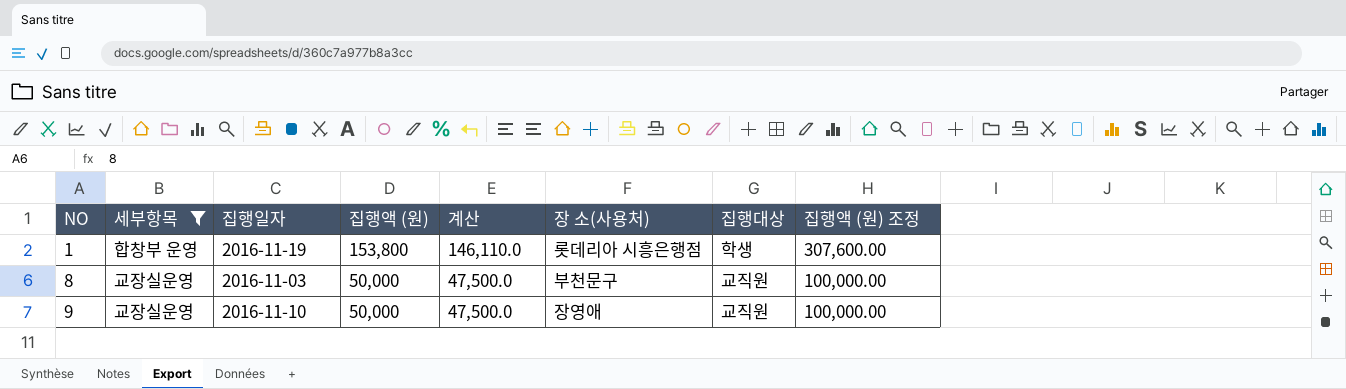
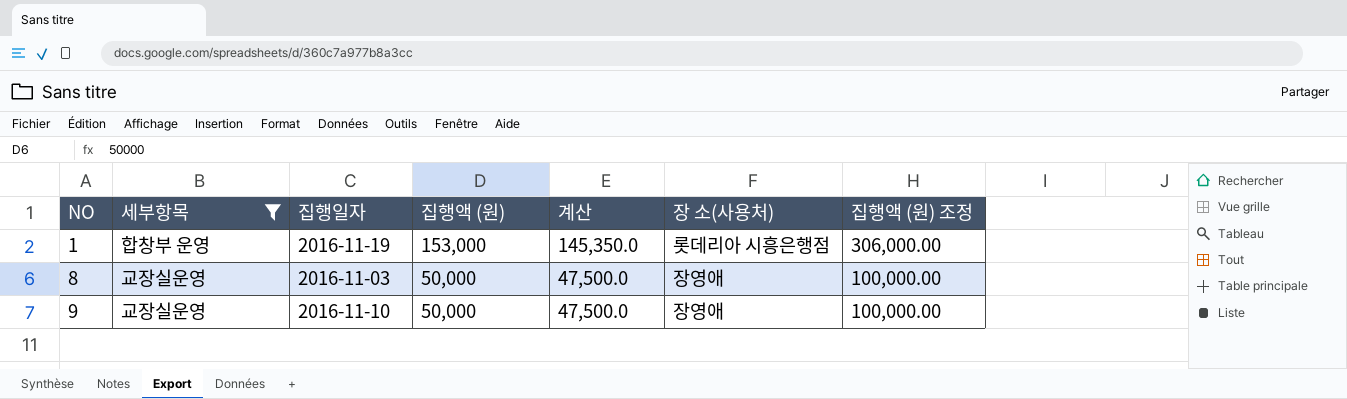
column 집행대상 | position: 7 -> none
1 | 집행액 (원): 153,800 -> 153,000
1 | 계산: 146,110.0 -> 145,350.0
1 | 집행액 (원) 조정: 307,600.00 -> 306,000.00
8 | 장 소(사용처): 부천문구 -> 장영애

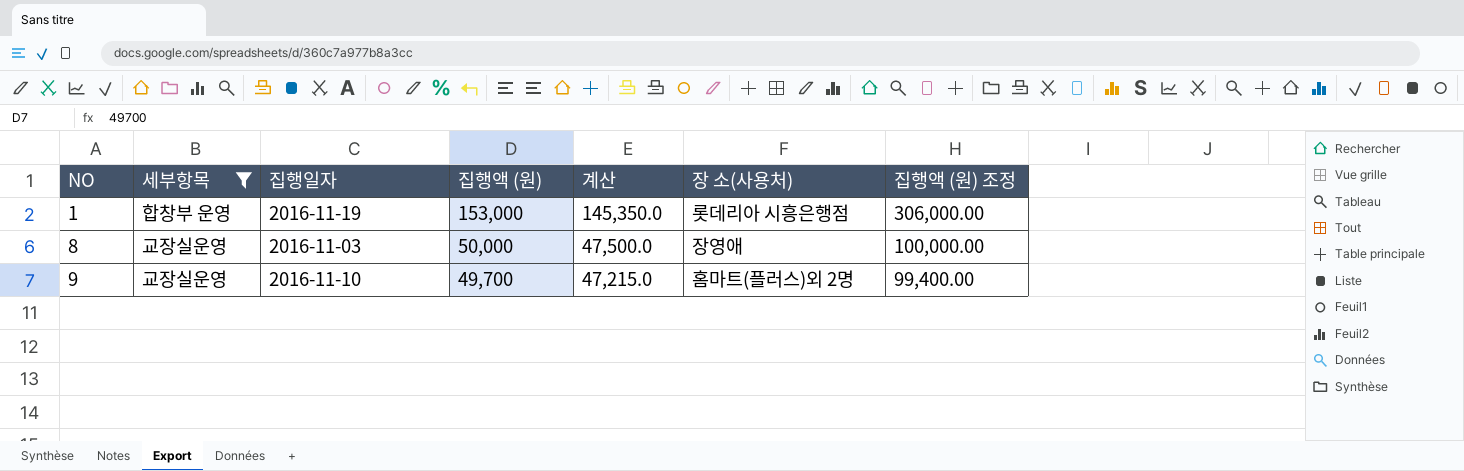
9 | 집행액 (원): 50,000 -> 49,700
9 | 계산: 47,500.0 -> 47,215.0
9 | 장 소(사용처): 장영애 -> 홈마트(플러스)외 2명
9 | 집행액 (원) 조정: 100,000.00 -> 99,400.00

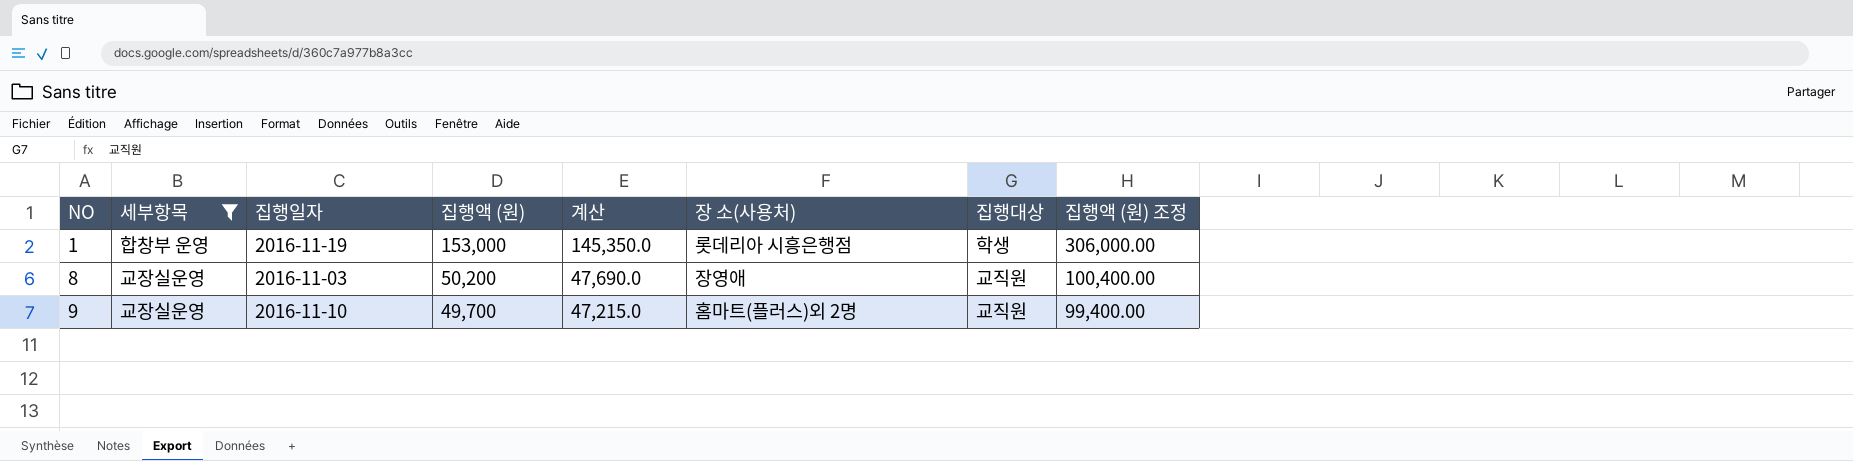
column 집행대상 | position: none -> 7
8 | 집행액 (원): 50,000 -> 50,200
8 | 계산: 47,500.0 -> 47,690.0
8 | 집행액 (원) 조정: 100,000.00 -> 100,400.00

